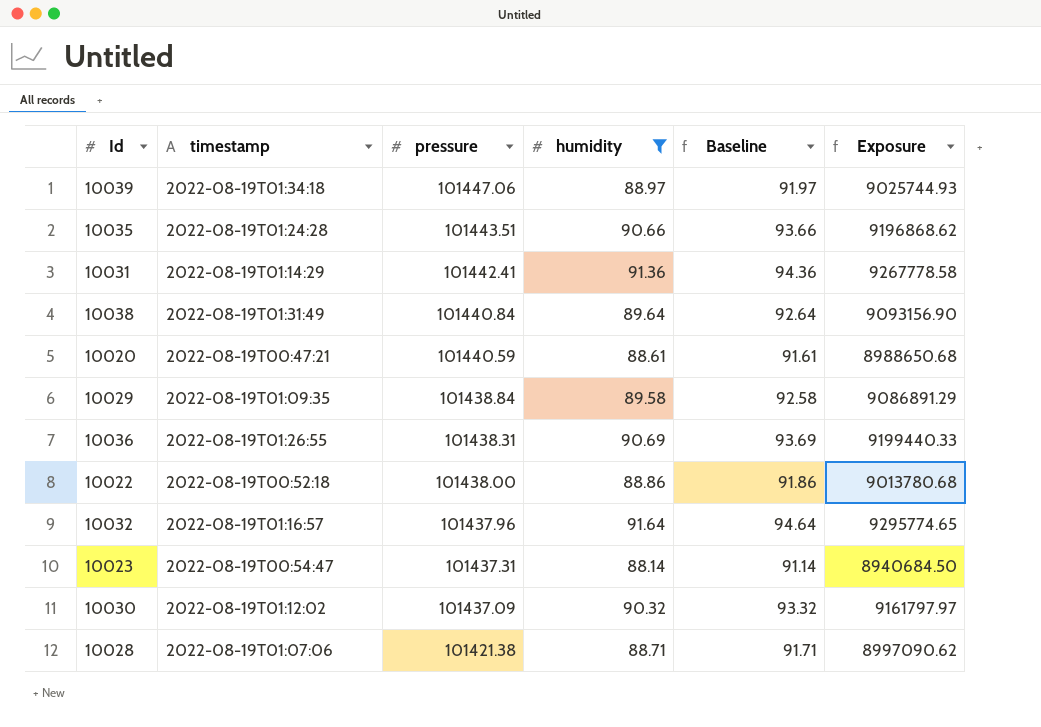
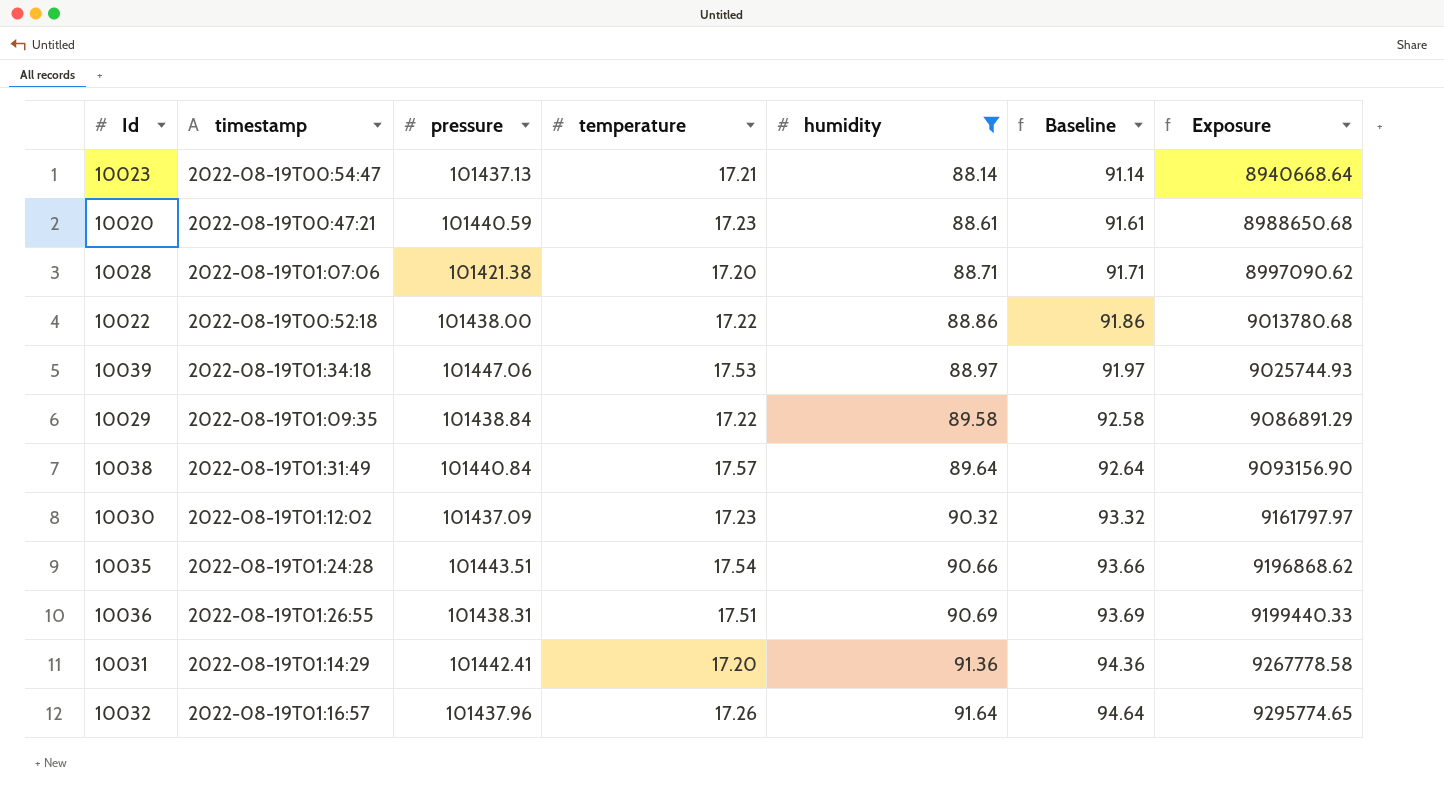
row order: pressure descending -> humidity ascending
column temperature | position: none -> 4
10023 | pressure: 101437.31 -> 101437.13
10023 | Exposure: 8940684.50 -> 8940668.64

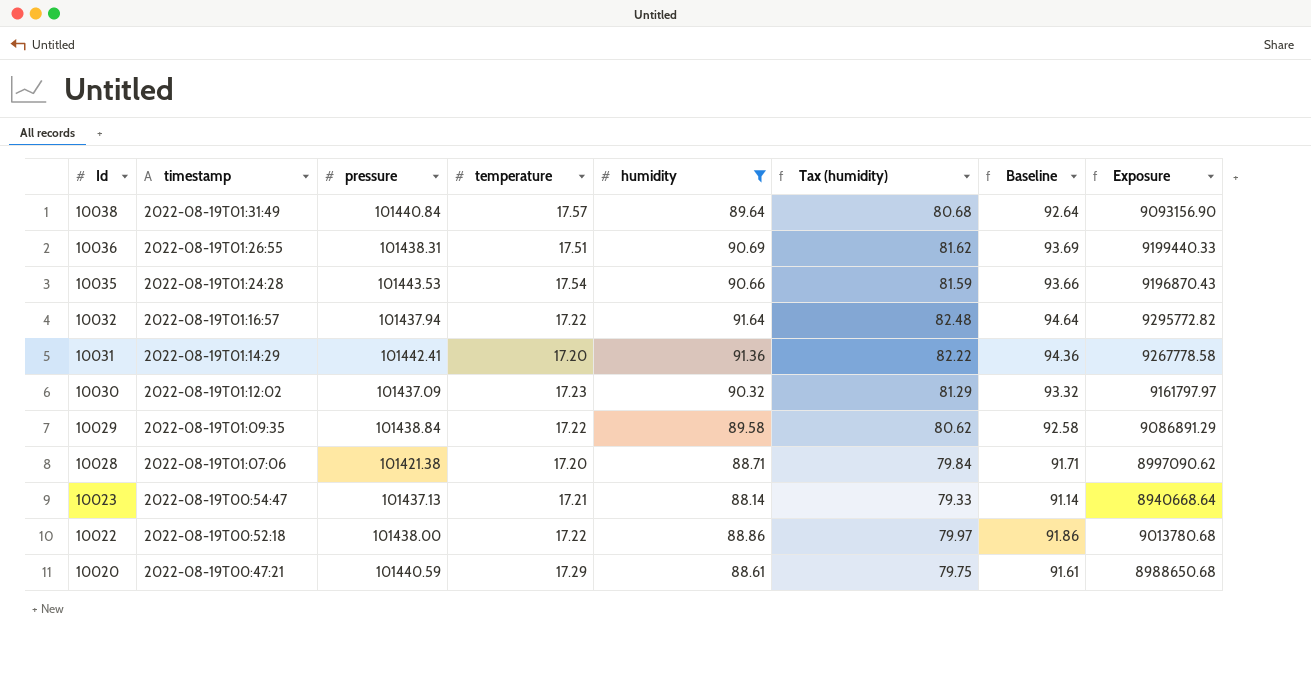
row order: humidity ascending -> Id descending
column Tax (humidity) | formula: none -> [humidity] * 0.9
row 10039: 2022-08-19T01:34:18 | 101447.06 | 17.53 | 88.97 | 91.97 | 9025744.93 -> none
10035 | pressure: 101443.51 -> 101443.53
10035 | Exposure: 9196868.62 -> 9196870.43
10032 | pressure: 101437.96 -> 101437.94
10032 | temperature: 17.26 -> 17.22
10032 | Exposure: 9295774.65 -> 9295772.82
10020 | temperature: 17.23 -> 17.29

